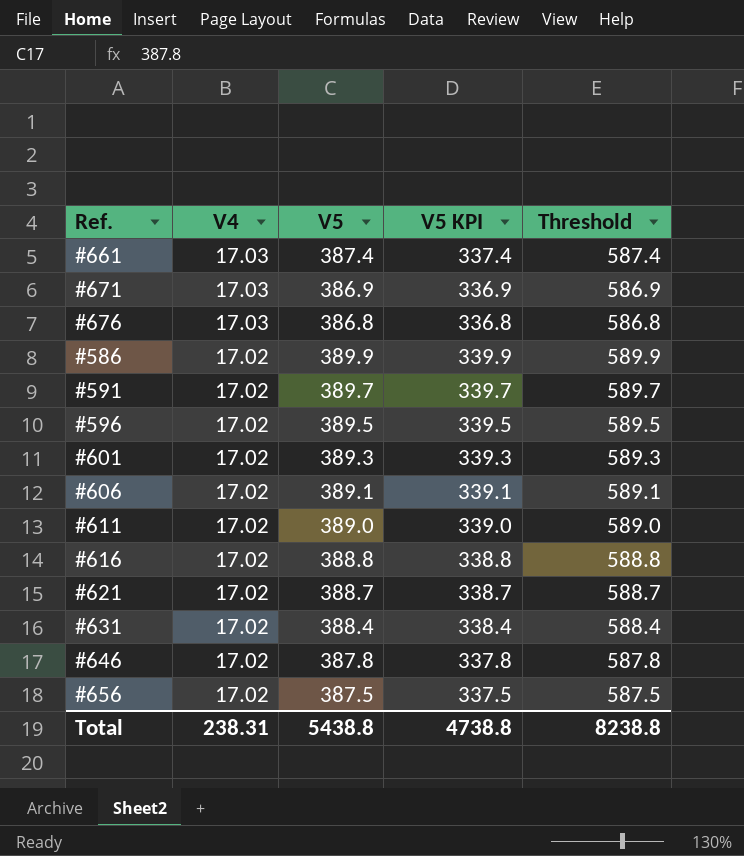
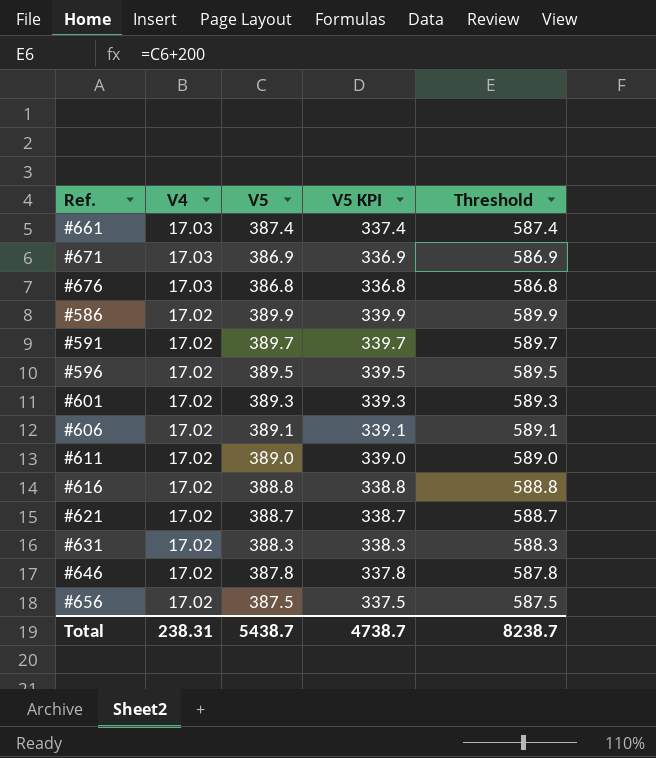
#631 | V5: 388.4 -> 388.3
#631 | V5 KPI: 338.4 -> 338.3
#631 | Threshold: 588.4 -> 588.3
Total | V5: 5438.8 -> 5438.7
Total | V5 KPI: 4738.8 -> 4738.7
Total | Threshold: 8238.8 -> 8238.7

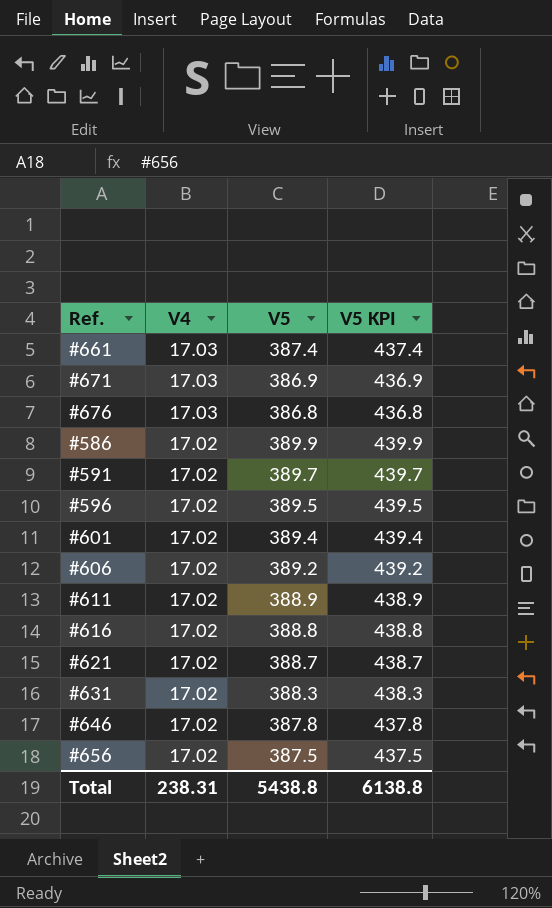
column Threshold | formula: [V5] + 200 -> none
column V5 KPI | formula: [V5] - 50 -> [V5] + 50
#601 | V5: 389.3 -> 389.4
#606 | V5: 389.1 -> 389.2
#611 | V5: 389.0 -> 388.9
Total | V5: 5438.7 -> 5438.8
Total | V5 KPI: 4738.7 -> 6138.8

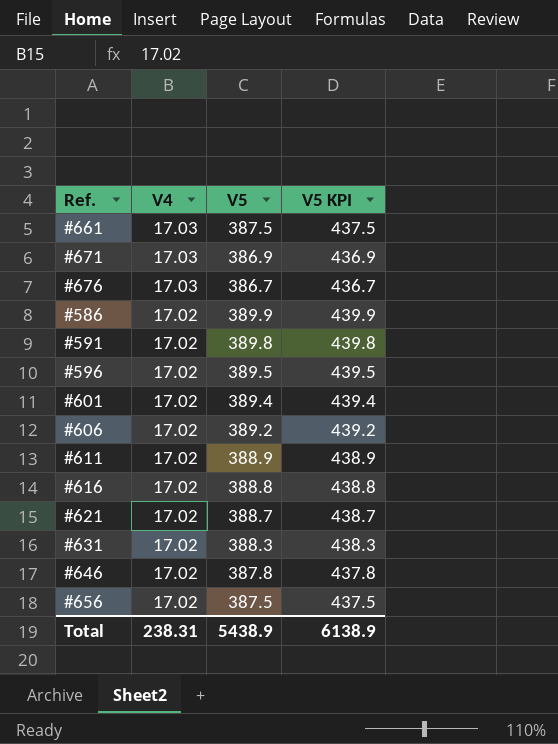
#661 | V5: 387.4 -> 387.5
#661 | V5 KPI: 437.4 -> 437.5
#676 | V5: 386.8 -> 386.7
#676 | V5 KPI: 436.8 -> 436.7
#591 | V5: 389.7 -> 389.8
#591 | V5 KPI: 439.7 -> 439.8
Total | V5: 5438.8 -> 5438.9
Total | V5 KPI: 6138.8 -> 6138.9

